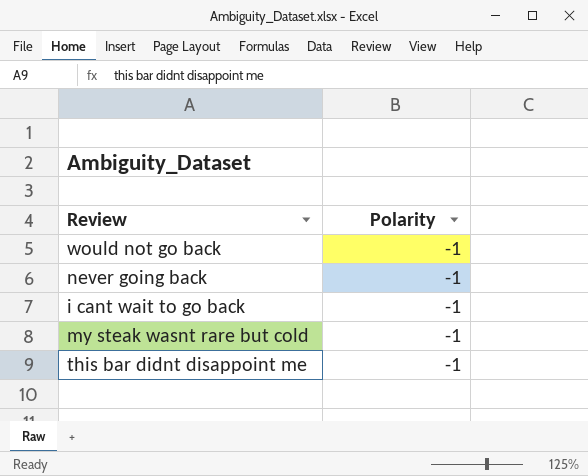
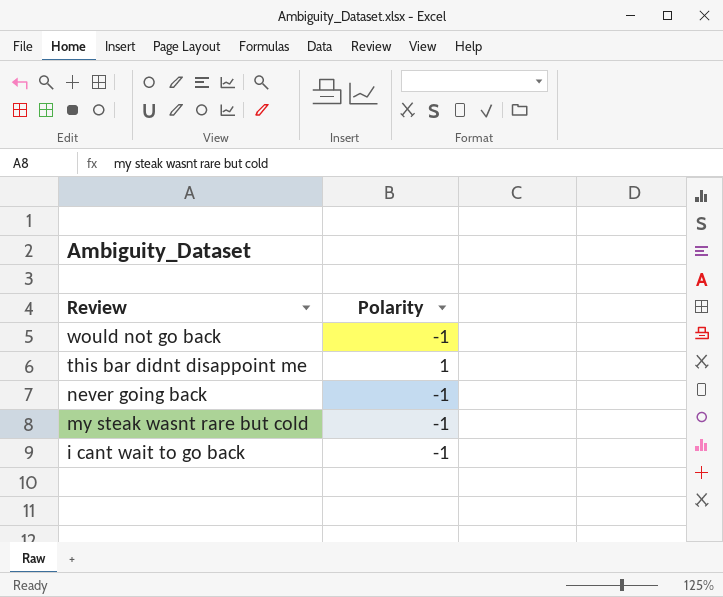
row order: none -> Review descending
this bar didnt disappoint me | Polarity: -1 -> 1

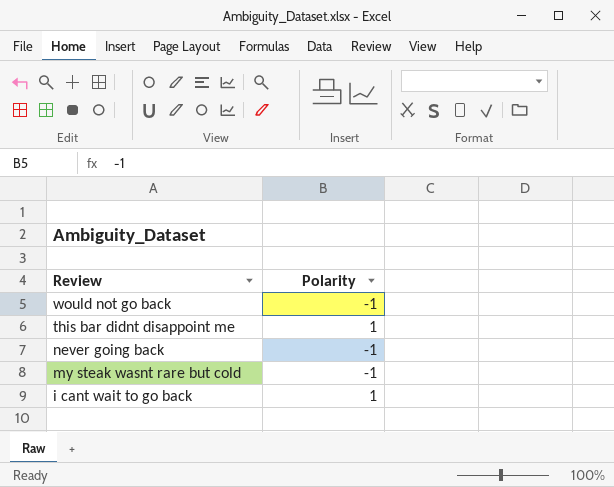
i cant wait to go back | Polarity: -1 -> 1

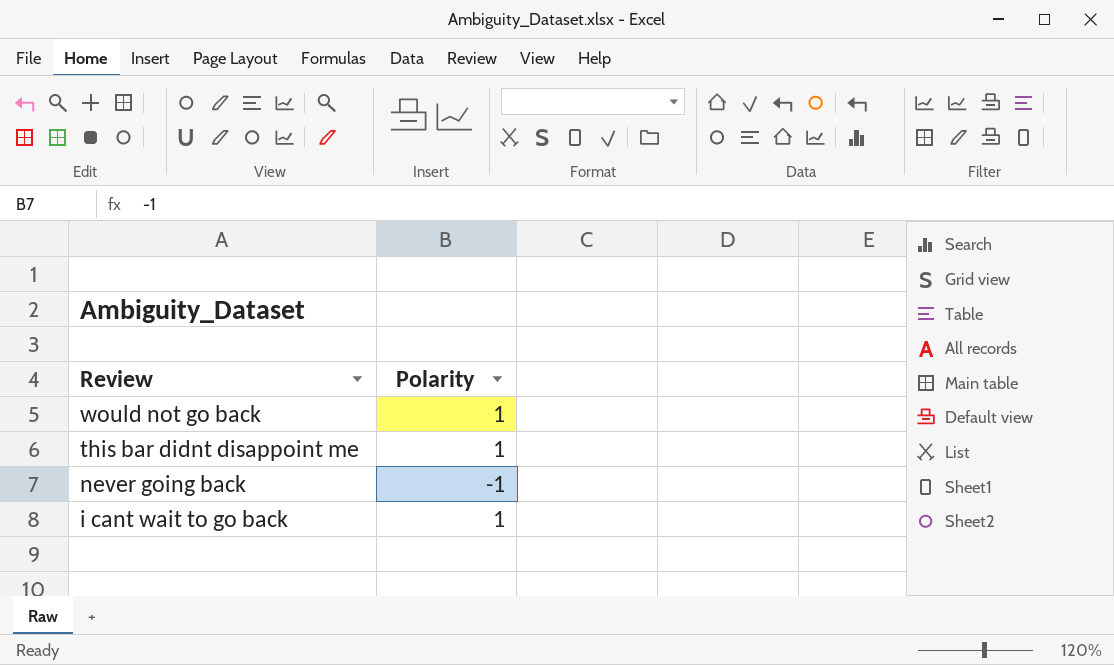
row my steak wasnt rare but cold: -1 -> none
would not go back | Polarity: -1 -> 1

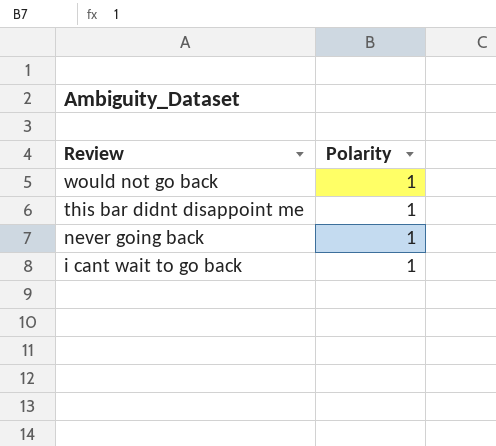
never going back | Polarity: -1 -> 1

